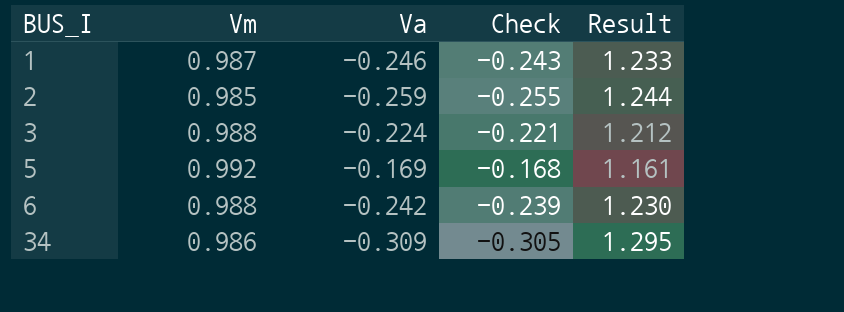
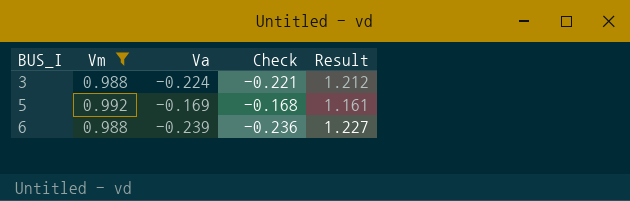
filter: none -> Vm >= 0.988
6 | Va: -0.242 -> -0.239
6 | Check: -0.239 -> -0.236
6 | Result: 1.230 -> 1.227

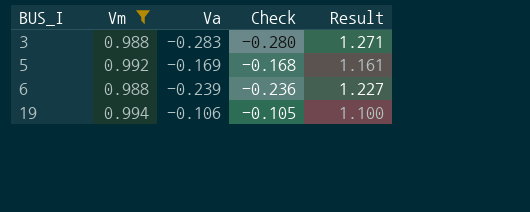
3 | Va: -0.224 -> -0.283
3 | Check: -0.221 -> -0.280
3 | Result: 1.212 -> 1.271
row 19: none -> 0.994 | -0.106 | -0.105 | 1.100

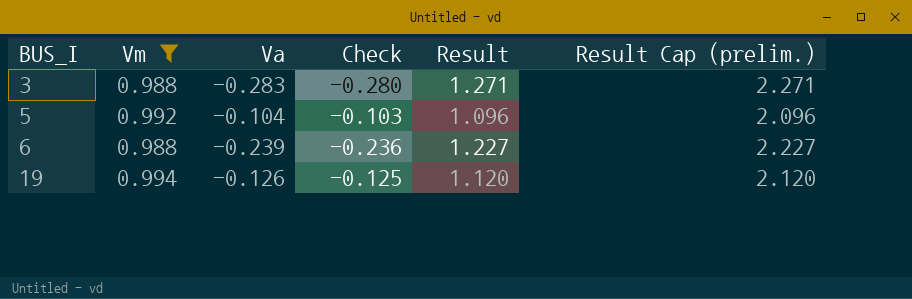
column Result Cap (prelim.) | formula: none -> [Result] + 1
5 | Va: -0.169 -> -0.104
5 | Check: -0.168 -> -0.103
5 | Result: 1.161 -> 1.096
19 | Va: -0.106 -> -0.126
19 | Check: -0.105 -> -0.125
19 | Result: 1.100 -> 1.120

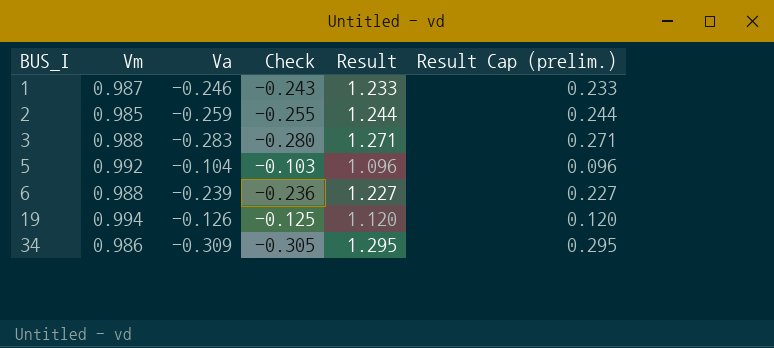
filter: Vm >= 0.988 -> none
column Result Cap (prelim.) | formula: [Result] + 1 -> [Result] - 1

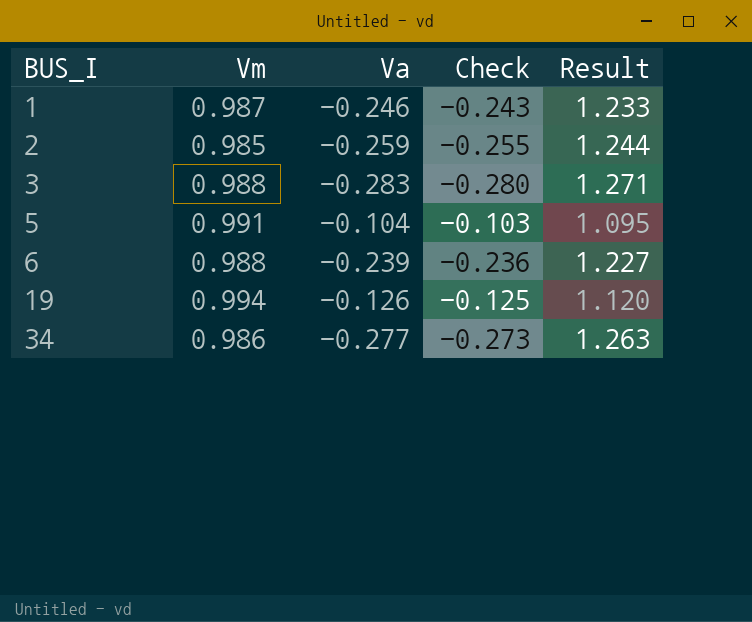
column Result Cap (prelim.) | formula: [Result] - 1 -> none
5 | Vm: 0.992 -> 0.991
5 | Result: 1.096 -> 1.095
34 | Va: -0.309 -> -0.277
34 | Check: -0.305 -> -0.273
34 | Result: 1.295 -> 1.263

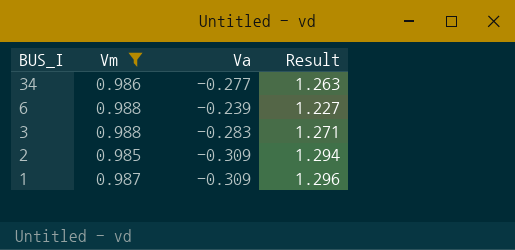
filter: none -> Vm <= 0.988
row order: BUS_I ascending -> BUS_I descending
column Check | formula: [Vm] * [Va] -> none
2 | Va: -0.259 -> -0.309
2 | Result: 1.244 -> 1.294
1 | Va: -0.246 -> -0.309
1 | Result: 1.233 -> 1.296

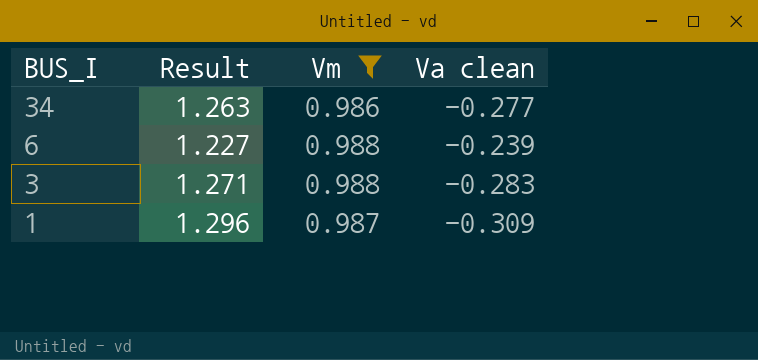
column Result | position: 4 -> 2
column name: Va -> Va clean
row 2: 0.985 | -0.309 | 1.294 -> none

